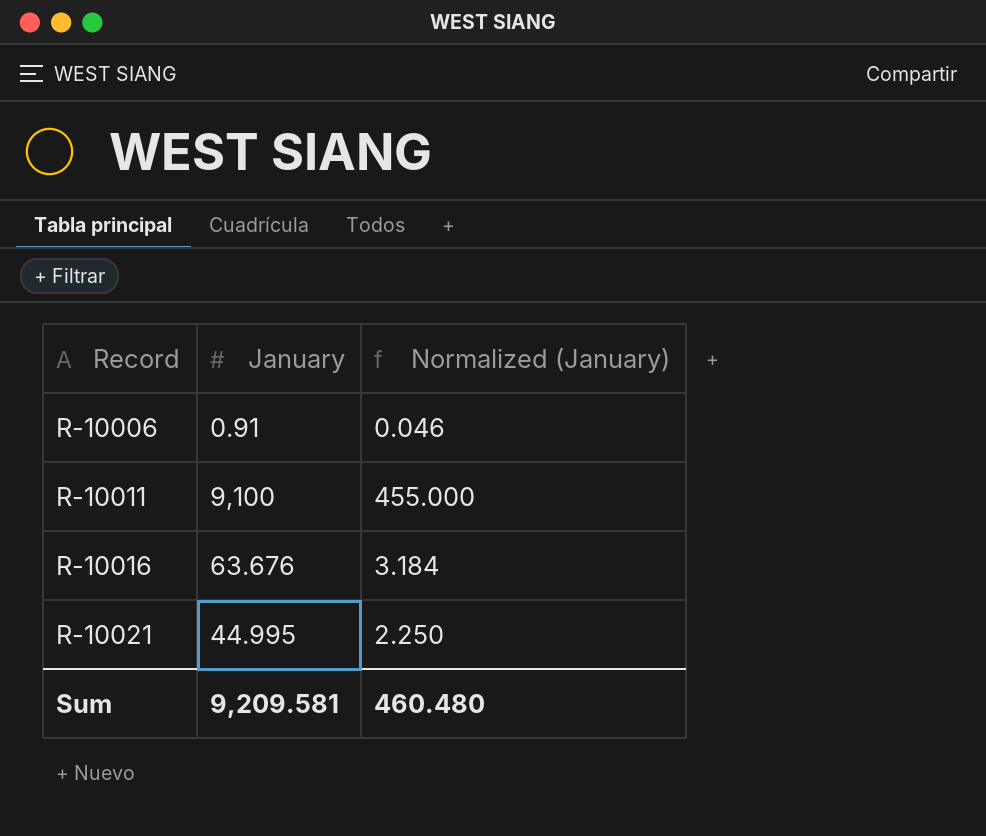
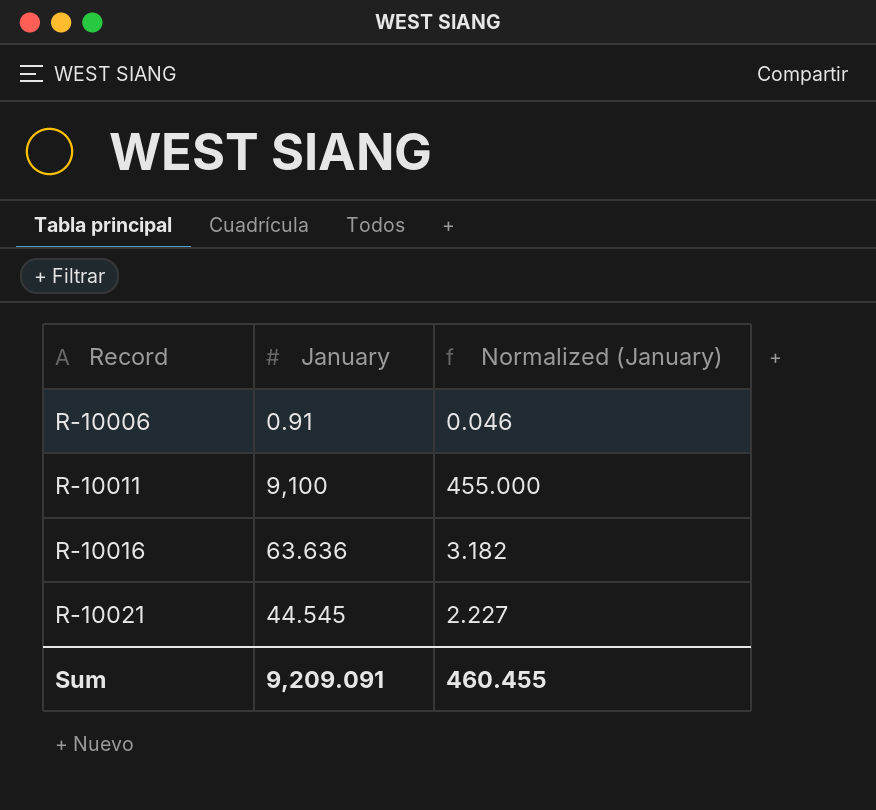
R-10016 | January: 63.676 -> 63.636
R-10016 | Normalized (January): 3.184 -> 3.182
R-10021 | January: 44.995 -> 44.545
R-10021 | Normalized (January): 2.250 -> 2.227
Sum | January: 9,209.581 -> 9,209.091
Sum | Normalized (January): 460.480 -> 460.455

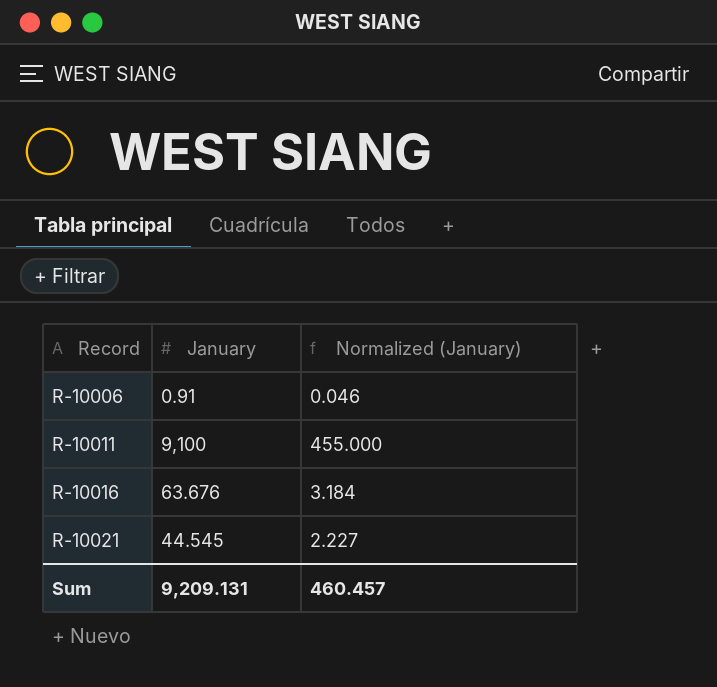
R-10016 | January: 63.636 -> 63.676
R-10016 | Normalized (January): 3.182 -> 3.184
Sum | January: 9,209.091 -> 9,209.131
Sum | Normalized (January): 460.455 -> 460.457

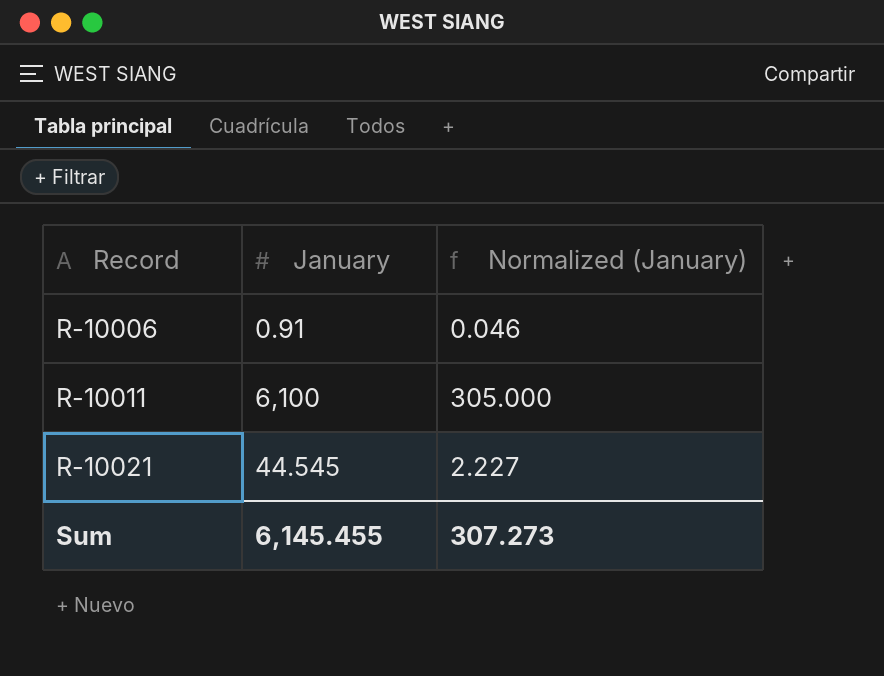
row R-10016: 63.676 | 3.184 -> none
R-10011 | January: 9,100 -> 6,100
R-10011 | Normalized (January): 455.000 -> 305.000
Sum | January: 9,209.131 -> 6,145.455
Sum | Normalized (January): 460.457 -> 307.273

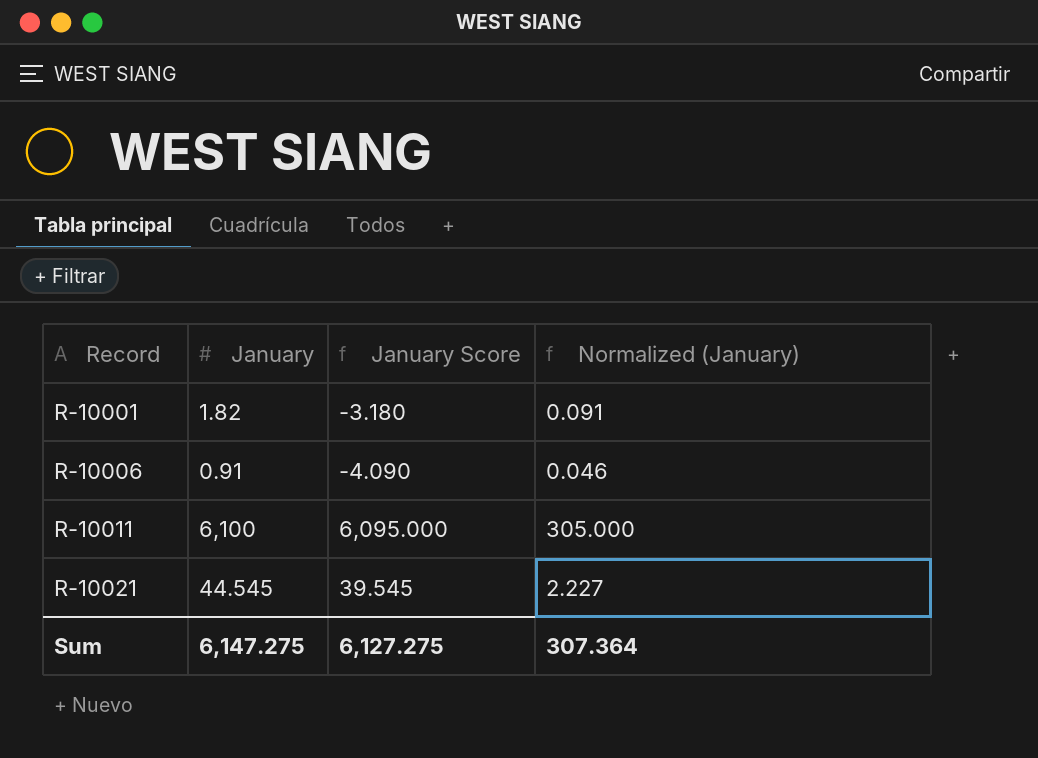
column January Score | formula: none -> [January] - 5
row R-10001: none -> 1.82 | -3.180 | 0.091
Sum | January: 6,145.455 -> 6,147.275
Sum | Normalized (January): 307.273 -> 307.364

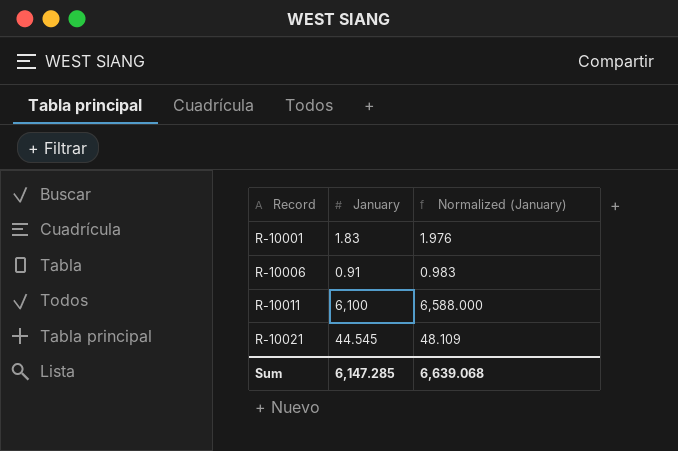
column January Score | formula: [January] - 5 -> none
column Normalized (January) | formula: [January] * 0.05 -> [January] * 1.08
R-10001 | January: 1.82 -> 1.83
Sum | January: 6,147.275 -> 6,147.285
Sum | Normalized (January): 307.364 -> 6,639.068

